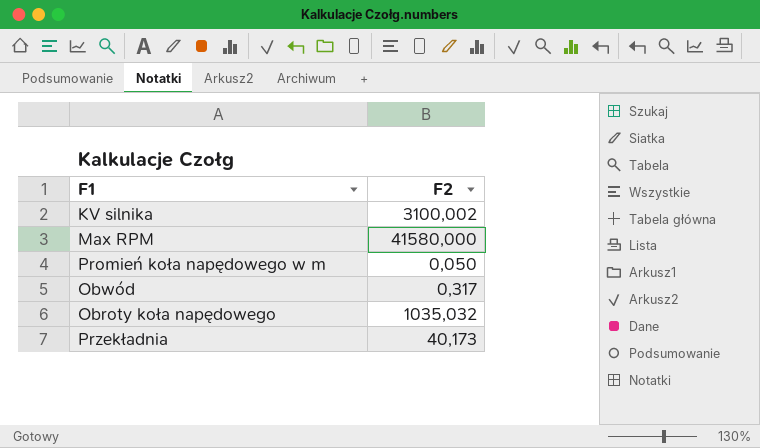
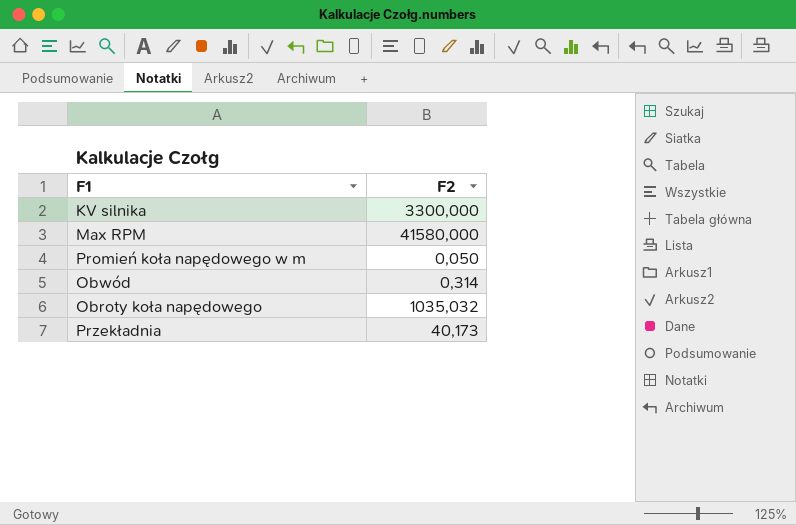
KV silnika | F2: 3100,002 -> 3300,000
Obwód | F2: 0,317 -> 0,314

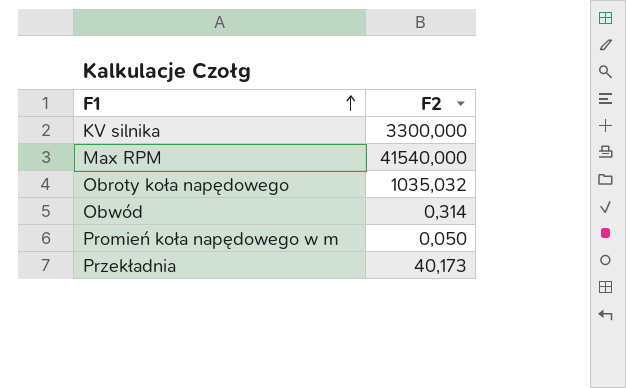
row order: none -> F1 ascending
Max RPM | F2: 41580,000 -> 41540,000

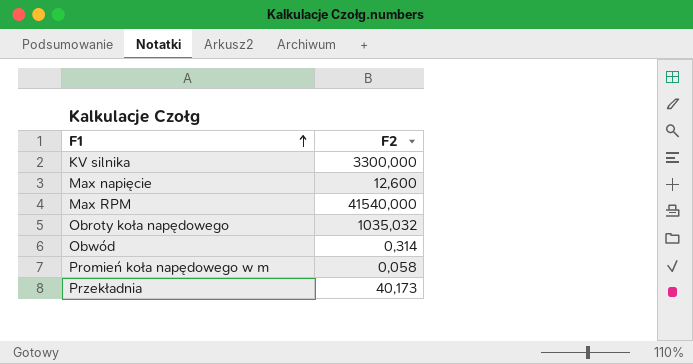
row Max napięcie: none -> 12,600
Promień koła napędowego w m | F2: 0,050 -> 0,058

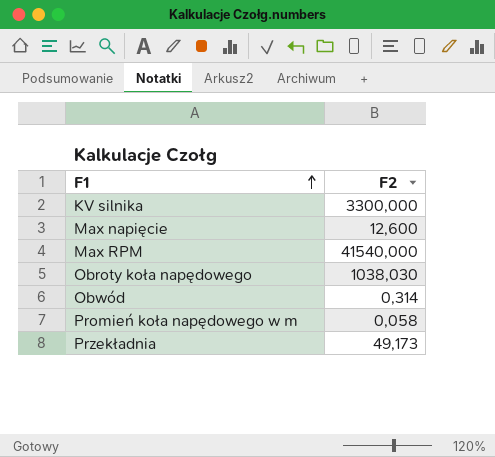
Obroty koła napędowego | F2: 1035,032 -> 1038,030
Przekładnia | F2: 40,173 -> 49,173

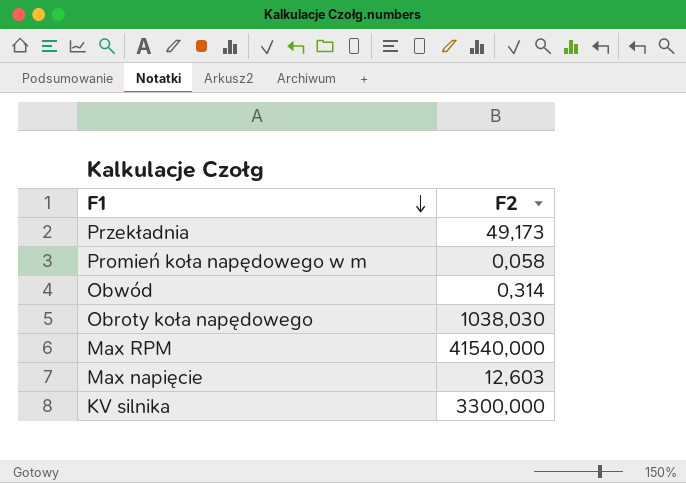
row order: F1 ascending -> F1 descending
Max napięcie | F2: 12,600 -> 12,603

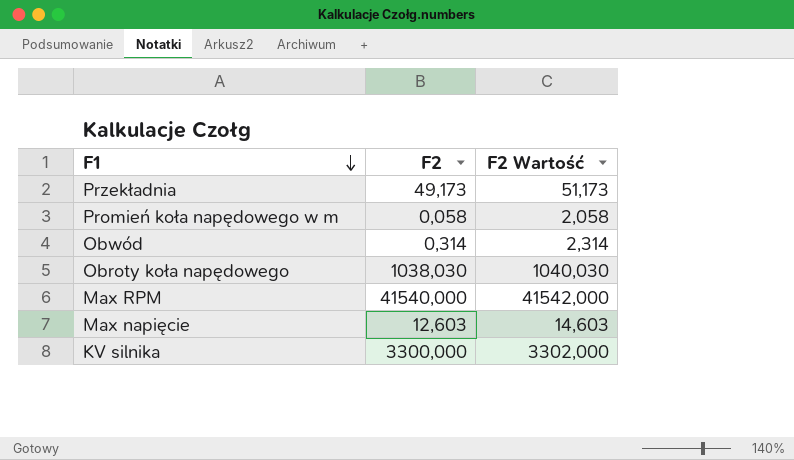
column F2 Wartość | formula: none -> [F2] + 2

